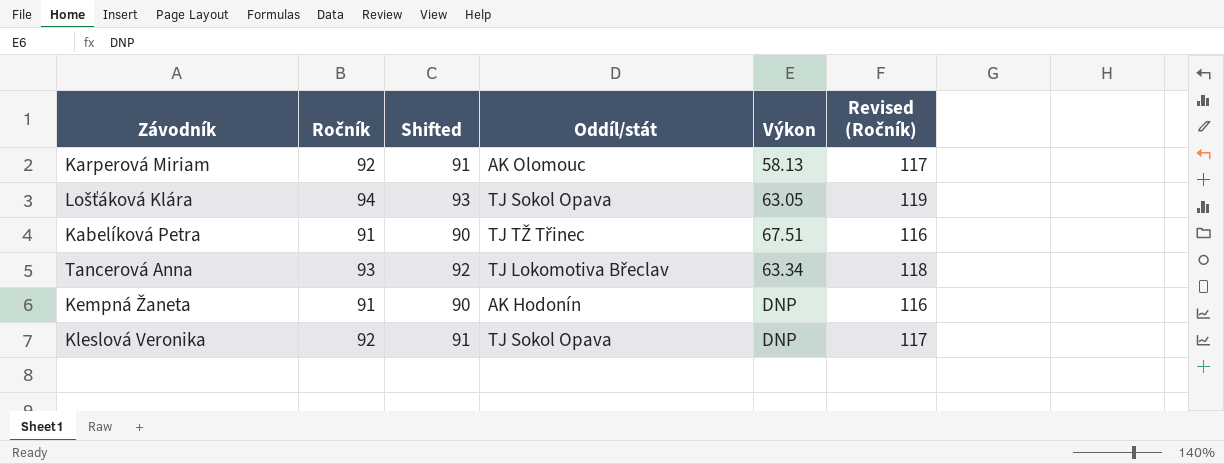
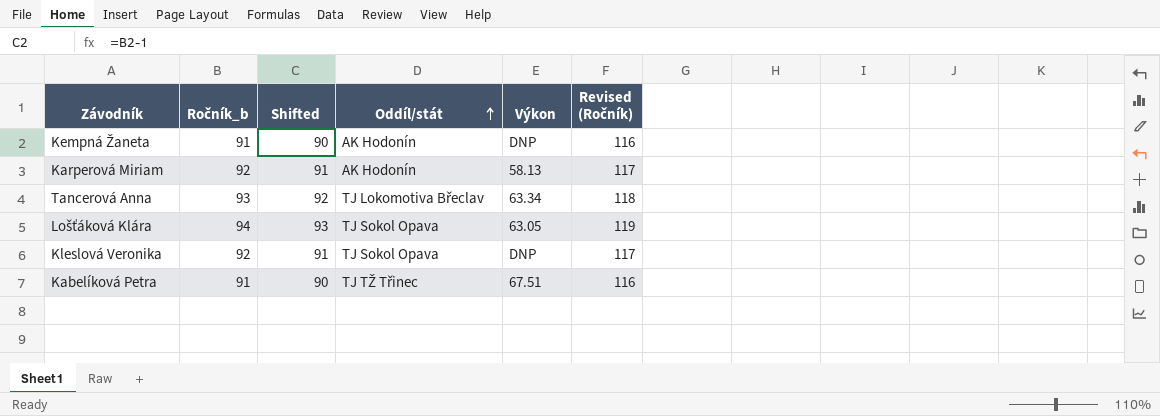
row order: none -> Oddíl/stát ascending
column name: Ročník -> Ročník_b
Karperová Miriam | Oddíl/stát: AK Olomouc -> AK Hodonín

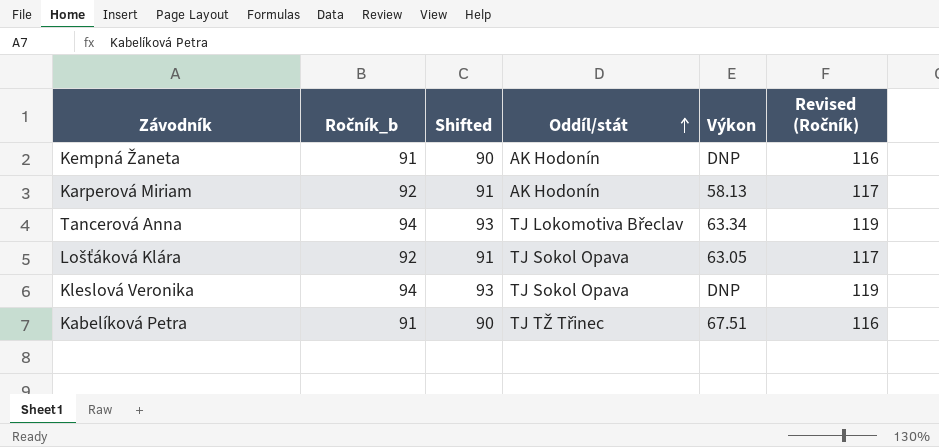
Tancerová Anna | Ročník_b: 93 -> 94
Tancerová Anna | Shifted: 92 -> 93
Tancerová Anna | Revised (Ročník): 118 -> 119
Lošťáková Klára | Ročník_b: 94 -> 92
Lošťáková Klára | Shifted: 93 -> 91
Lošťáková Klára | Revised (Ročník): 119 -> 117
Kleslová Veronika | Ročník_b: 92 -> 94
Kleslová Veronika | Shifted: 91 -> 93
Kleslová Veronika | Revised (Ročník): 117 -> 119

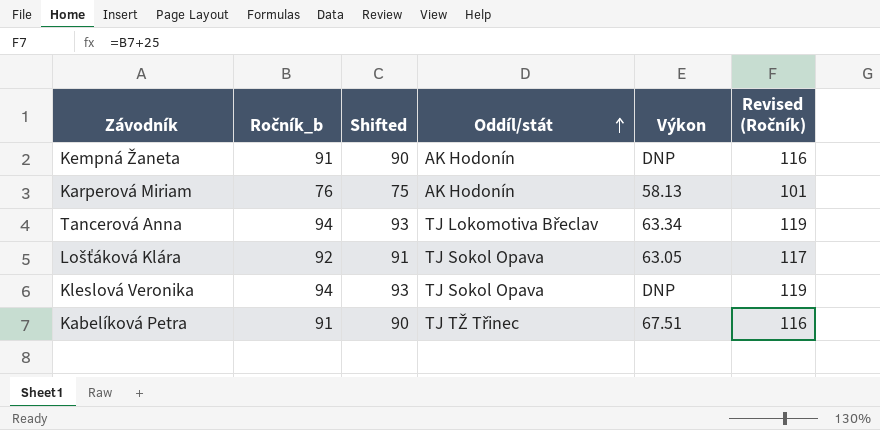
Karperová Miriam | Ročník_b: 92 -> 76
Karperová Miriam | Shifted: 91 -> 75
Karperová Miriam | Revised (Ročník): 117 -> 101

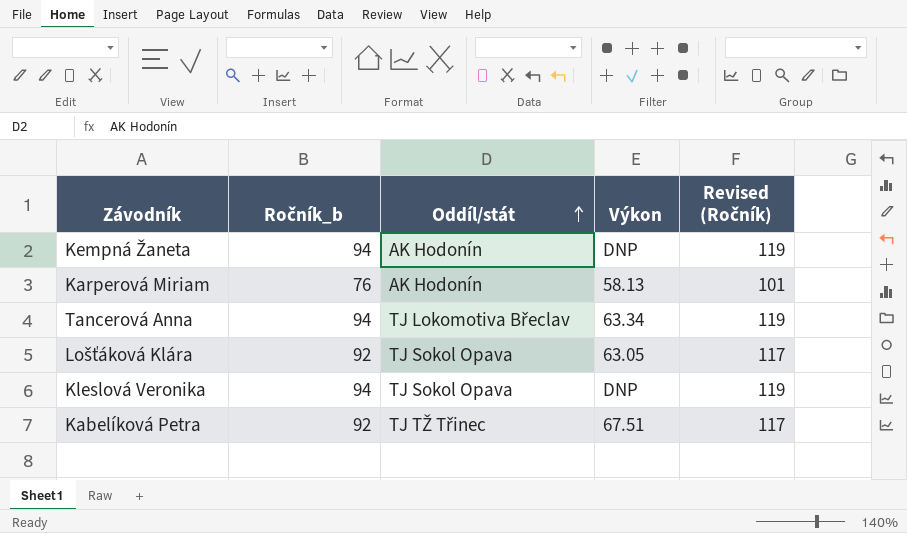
column Shifted | formula: [Ročník_b] - 1 -> none
Kempná Žaneta | Ročník_b: 91 -> 94
Kempná Žaneta | Revised (Ročník): 116 -> 119
Kabelíková Petra | Ročník_b: 91 -> 92
Kabelíková Petra | Revised (Ročník): 116 -> 117

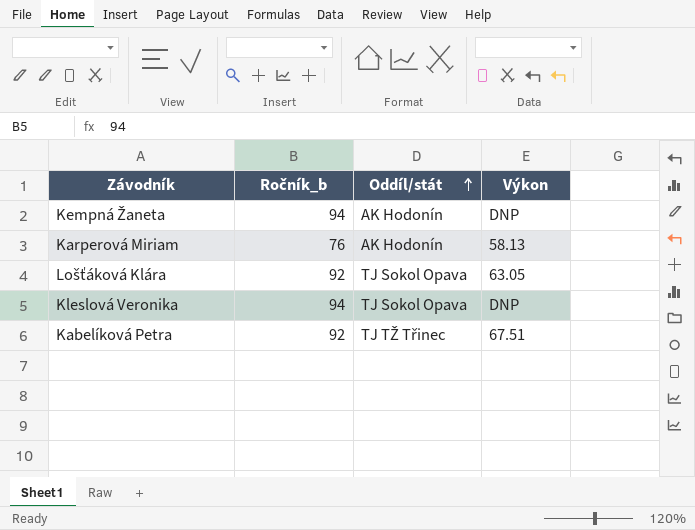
column Revised (Ročník) | formula: [Ročník_b] + 25 -> none
row Tancerová Anna: 94 | TJ Lokomotiva Břeclav | 63.34 | 119 -> none

